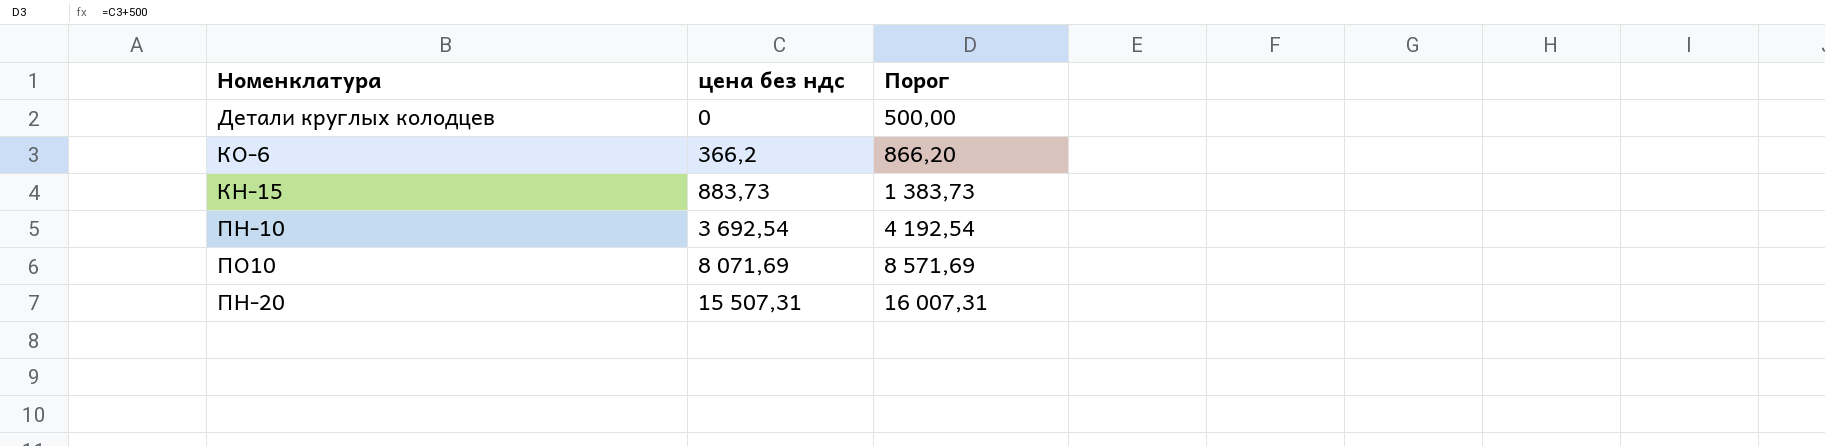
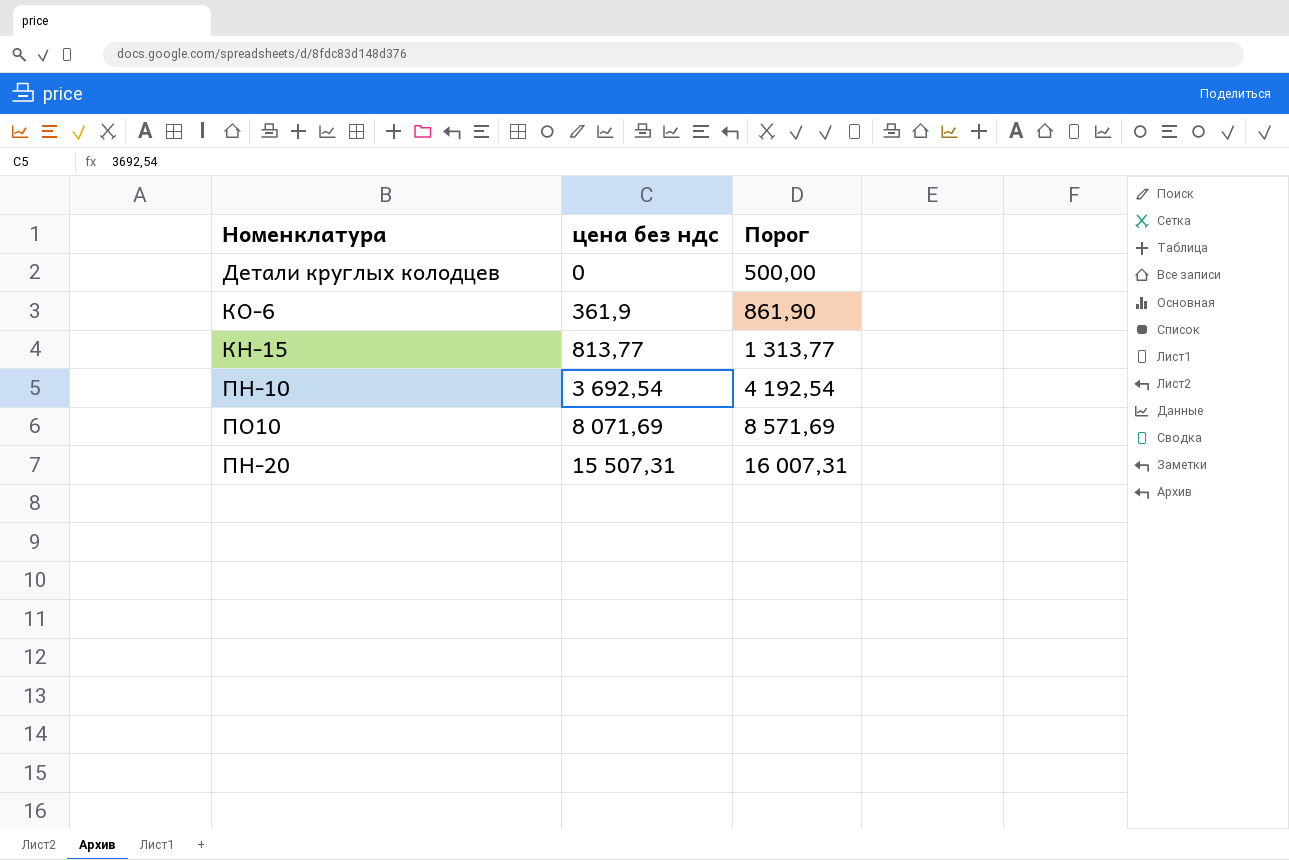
КО-6 | цена без ндс: 366,2 -> 361,9
КО-6 | Порог: 866,20 -> 861,90
КН-15 | цена без ндс: 883,73 -> 813,77
КН-15 | Порог: 1 383,73 -> 1 313,77

